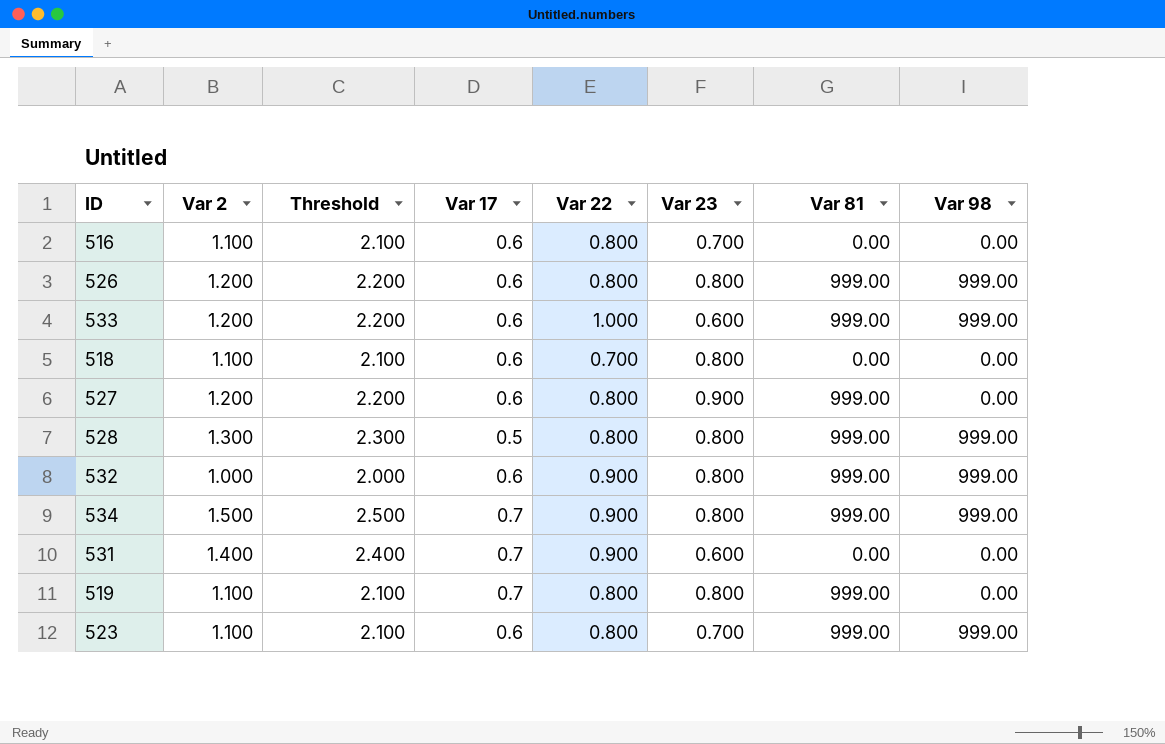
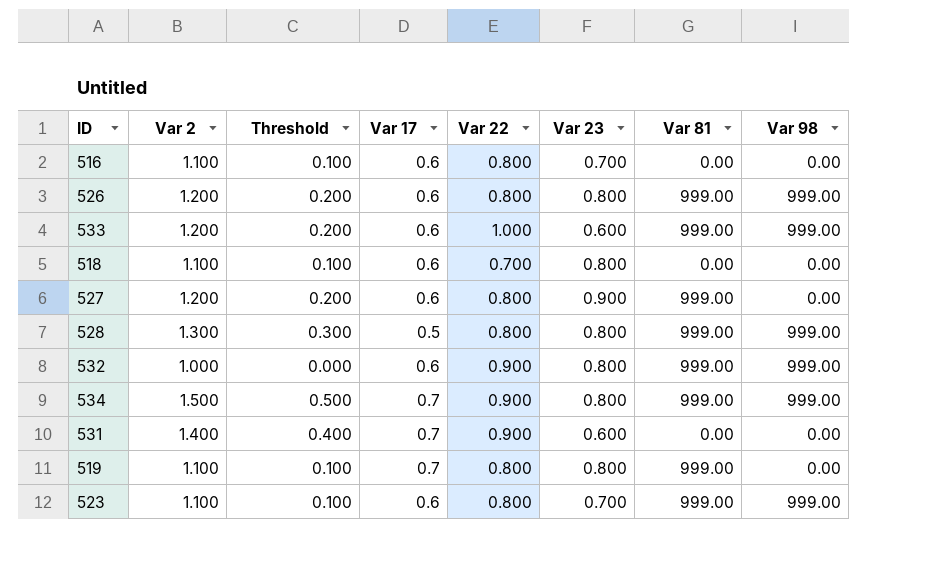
column Threshold | formula: [Var 2] + 1 -> [Var 2] - 1

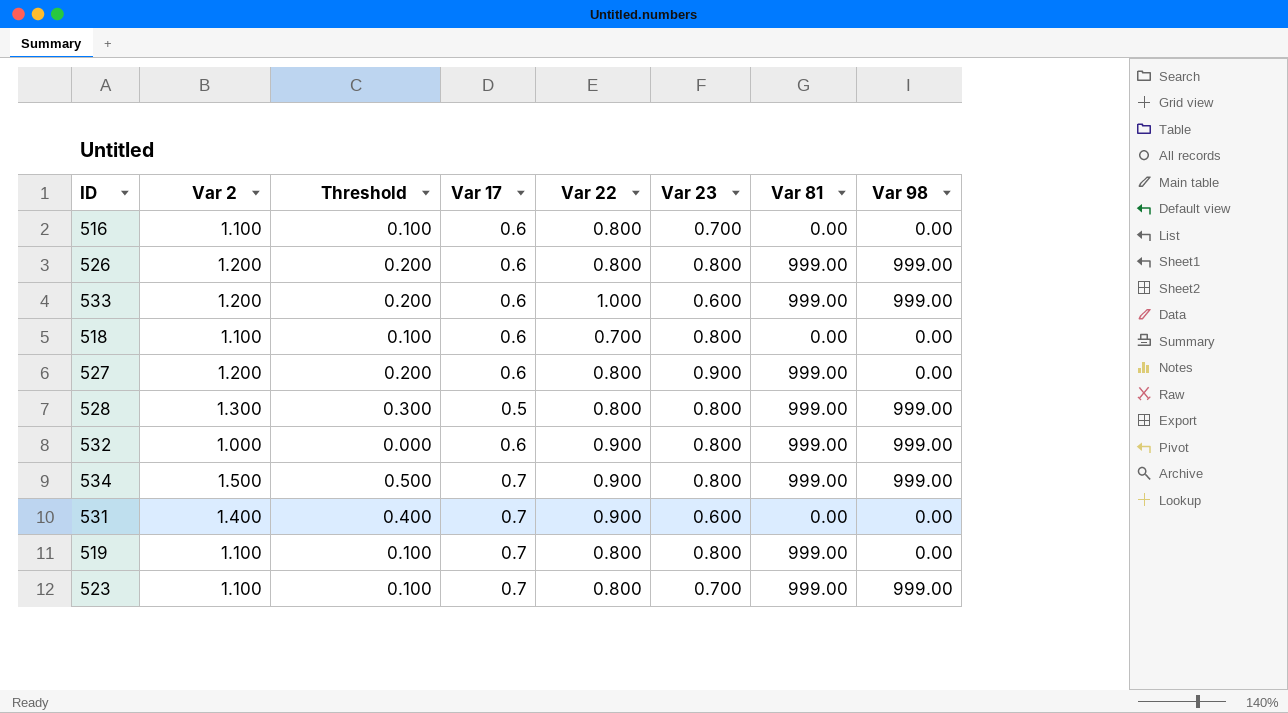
523 | Var 17: 0.6 -> 0.7

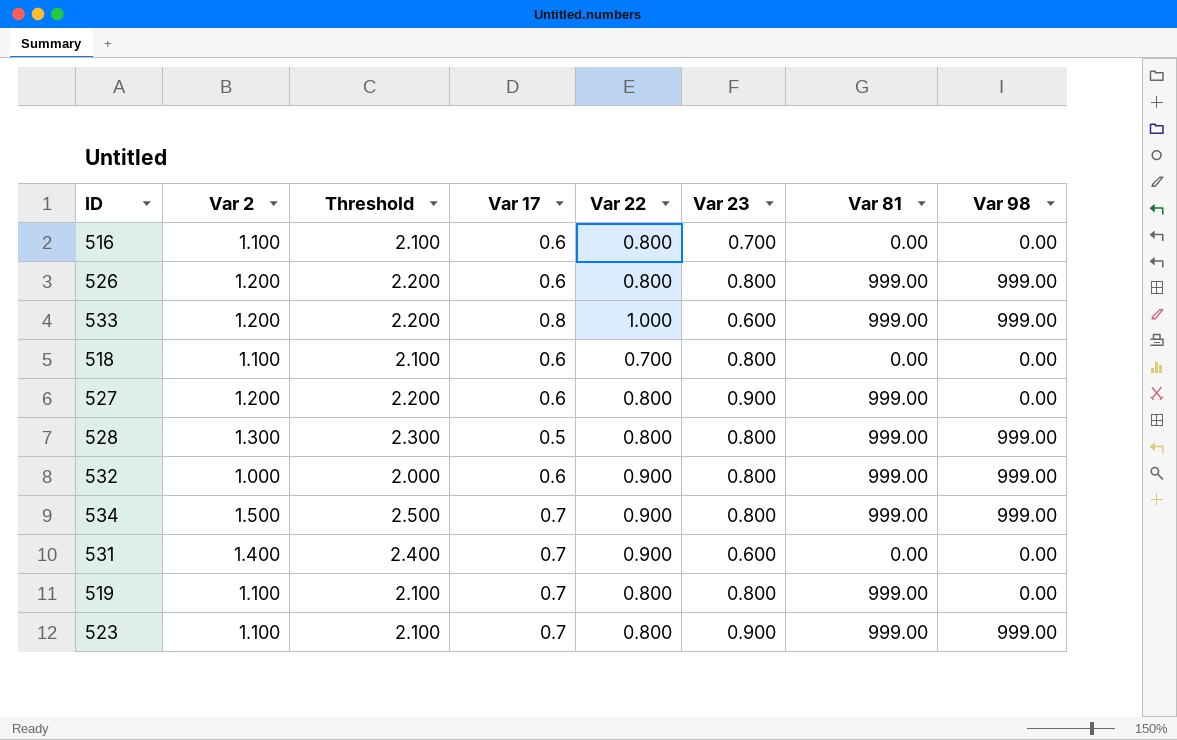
column Threshold | formula: [Var 2] - 1 -> [Var 2] + 1
533 | Var 17: 0.6 -> 0.8
523 | Var 23: 0.700 -> 0.900

